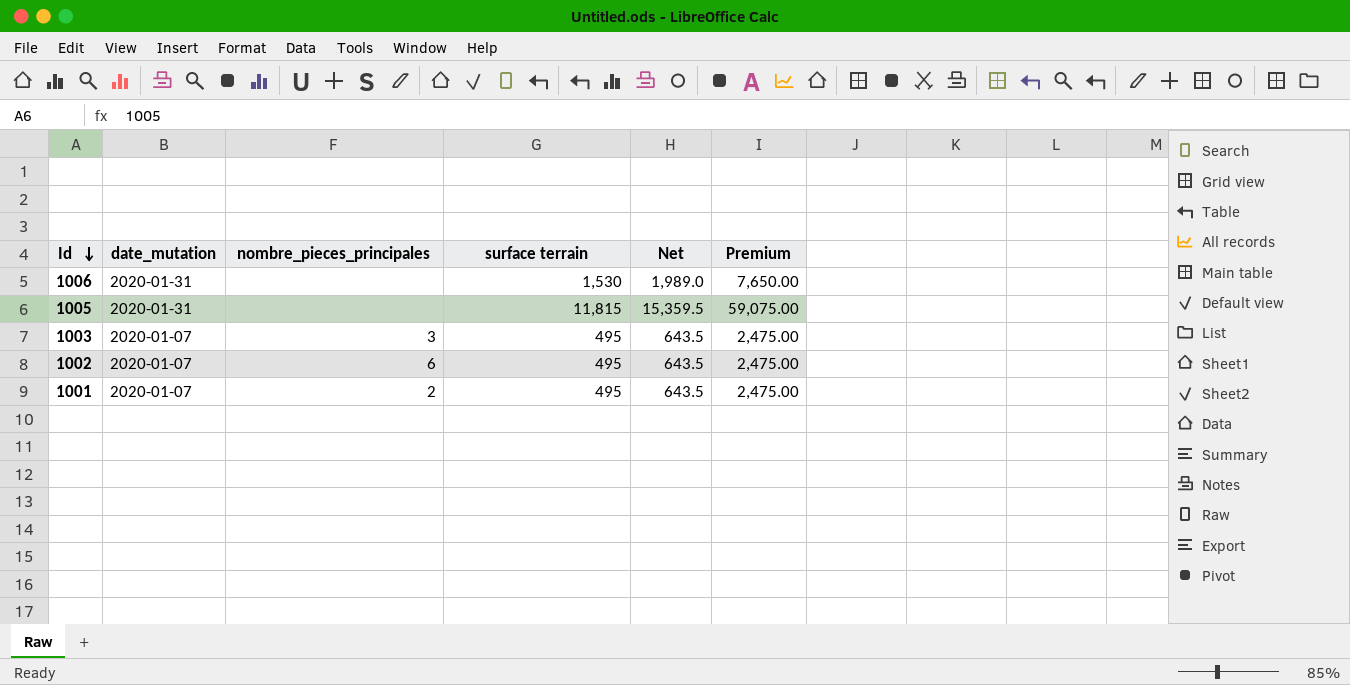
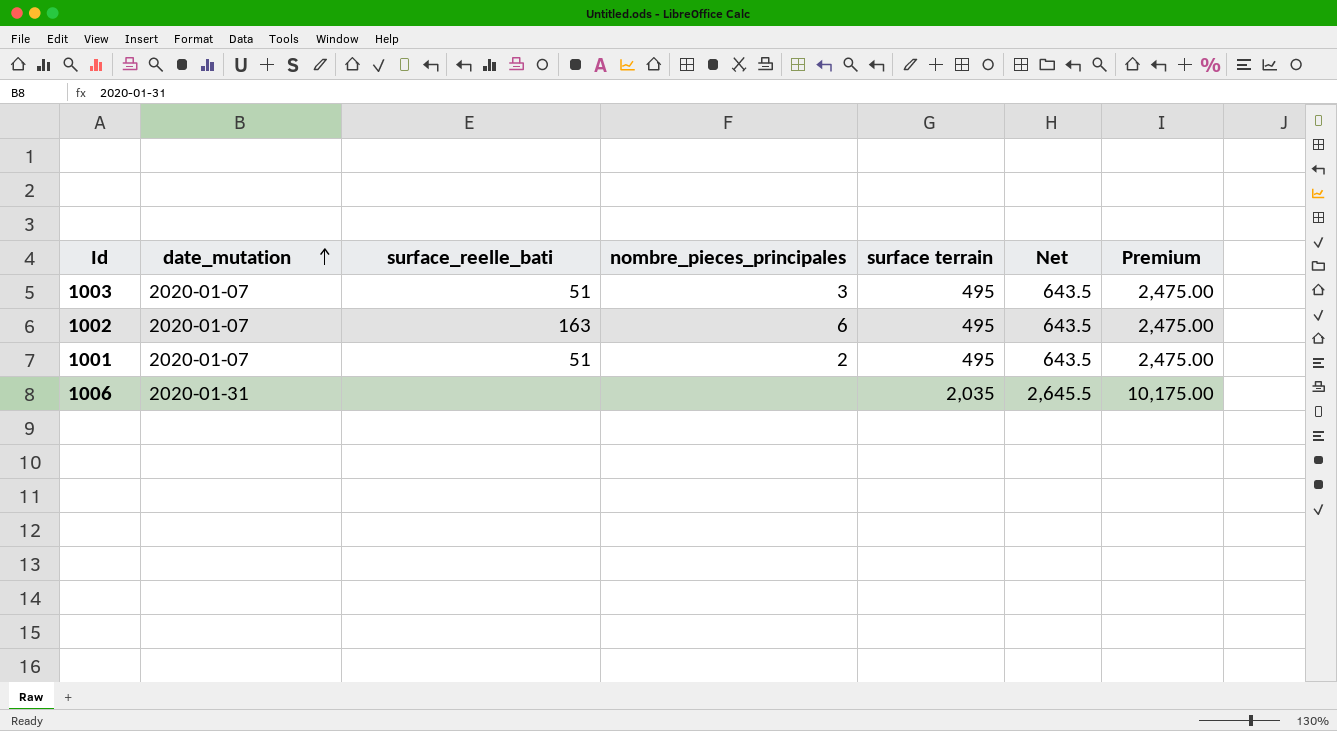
row order: Id descending -> date_mutation ascending
column surface_reelle_bati | position: none -> 3
row 1005: 2020-01-31 | none | 11,815 | 15,359.5 | 59,075.00 -> none
1006 | surface terrain: 1,530 -> 2,035
1006 | Net: 1,989.0 -> 2,645.5
1006 | Premium: 7,650.00 -> 10,175.00

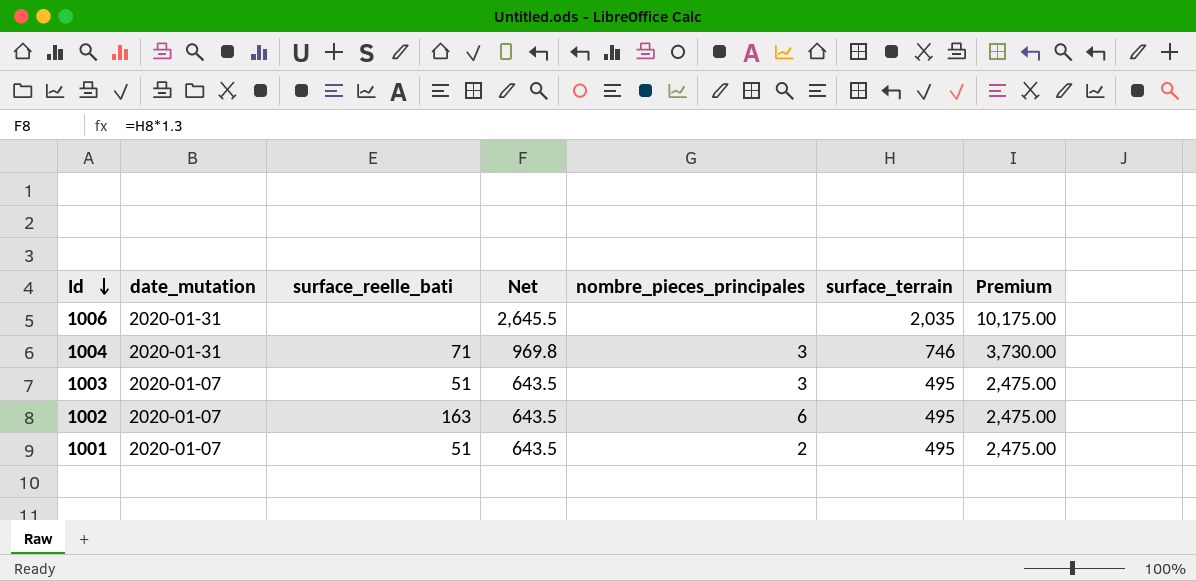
row order: date_mutation ascending -> Id descending
column Net | position: 6 -> 4
column name: surface terrain -> surface_terrain
row 1004: none -> 2020-01-31 | 71 | 969.8 | 3 | 746 | 3,730.00

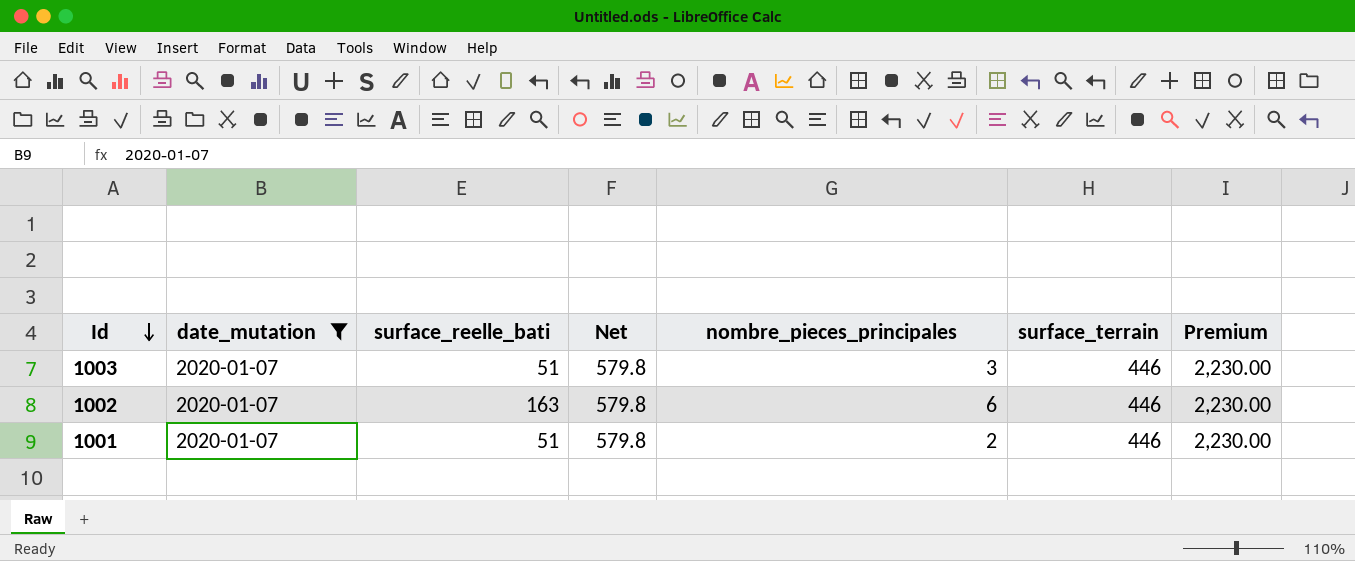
filter: none -> date_mutation = 2020-01-07
1003 | Net: 643.5 -> 579.8
1003 | surface_terrain: 495 -> 446
1003 | Premium: 2,475.00 -> 2,230.00
1002 | Net: 643.5 -> 579.8
1002 | surface_terrain: 495 -> 446
1002 | Premium: 2,475.00 -> 2,230.00
1001 | Net: 643.5 -> 579.8
1001 | surface_terrain: 495 -> 446
1001 | Premium: 2,475.00 -> 2,230.00

